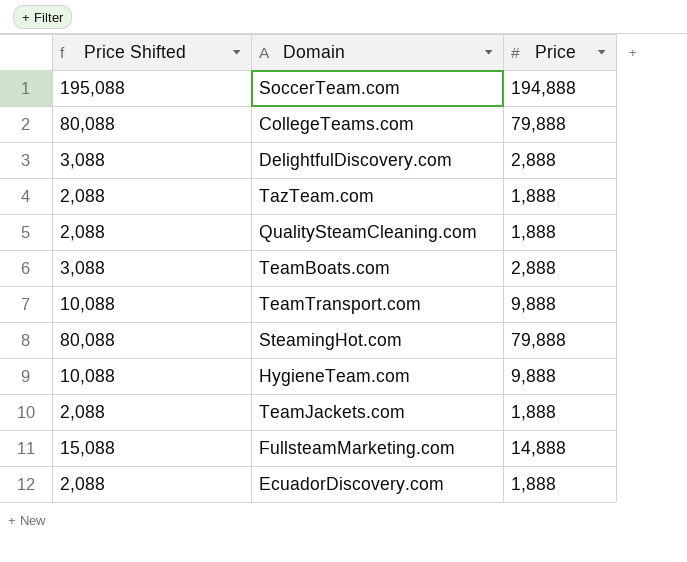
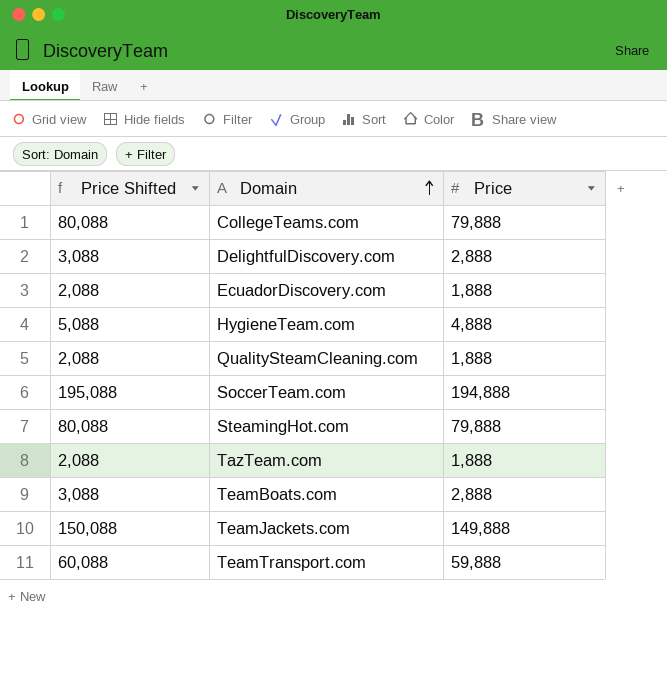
row order: none -> Domain ascending
row FullsteamMarketing.com: 15,088 | 14,888 -> none
HygieneTeam.com | Price Shifted: 10,088 -> 5,088
HygieneTeam.com | Price: 9,888 -> 4,888
TeamJackets.com | Price Shifted: 2,088 -> 150,088
TeamJackets.com | Price: 1,888 -> 149,888
TeamTransport.com | Price Shifted: 10,088 -> 60,088
TeamTransport.com | Price: 9,888 -> 59,888

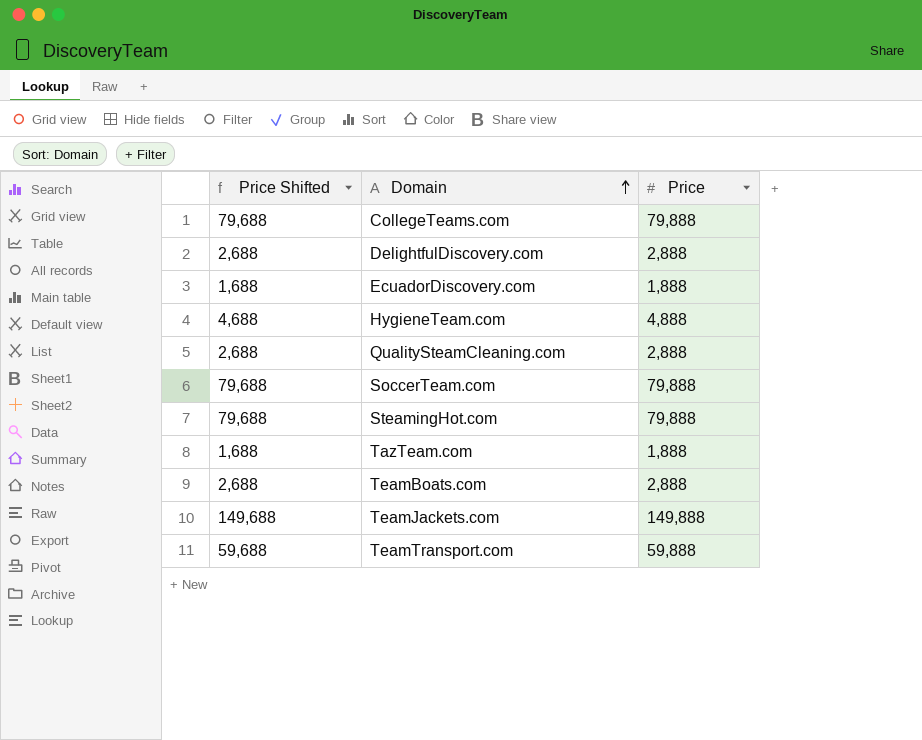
column Price Shifted | formula: [Price] + 200 -> [Price] - 200
QualitySteamCleaning.com | Price: 1,888 -> 2,888
SoccerTeam.com | Price: 194,888 -> 79,888

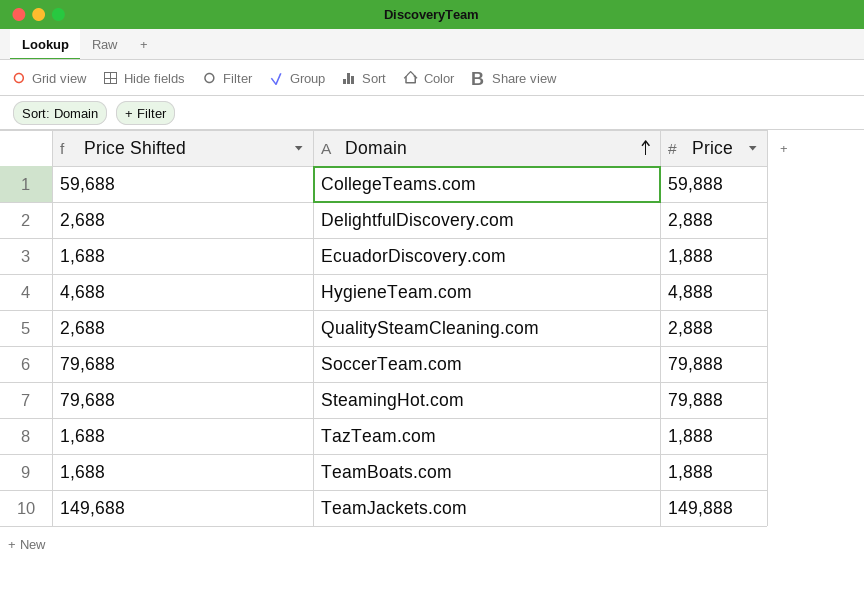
row TeamTransport.com: 59,688 | 59,888 -> none
CollegeTeams.com | Price Shifted: 79,688 -> 59,688
CollegeTeams.com | Price: 79,888 -> 59,888
TeamBoats.com | Price Shifted: 2,688 -> 1,688
TeamBoats.com | Price: 2,888 -> 1,888

